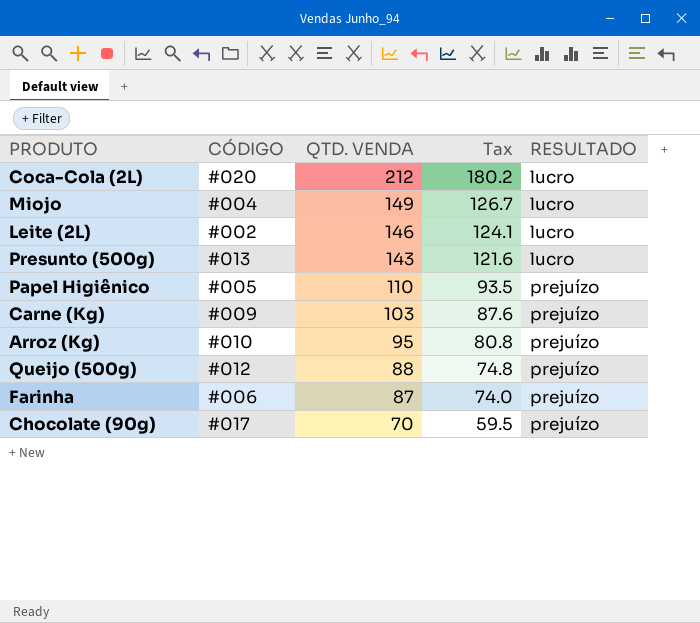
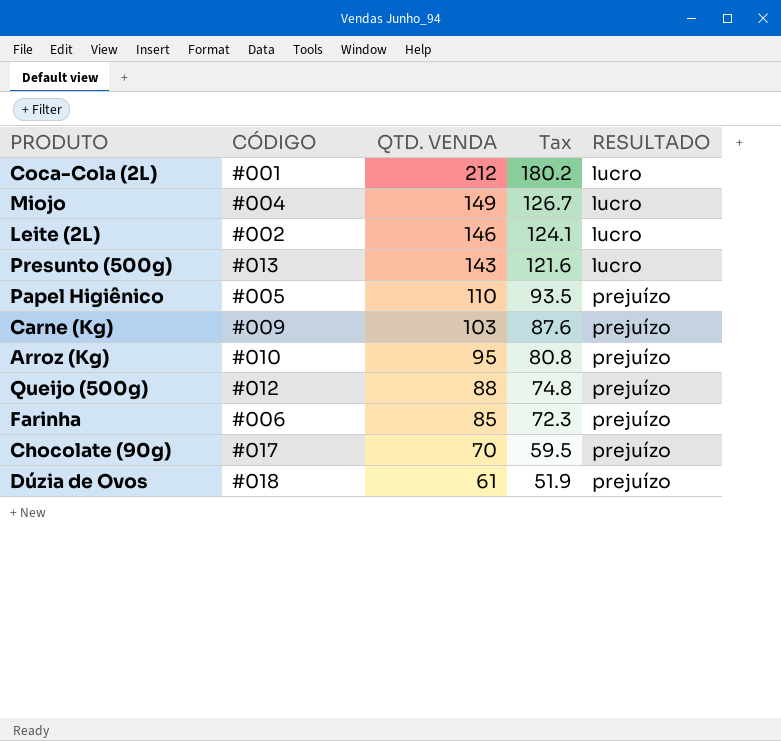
Coca-Cola (2L) | CÓDIGO: #020 -> #001
Farinha | QTD. VENDA: 87 -> 85
Farinha | Tax: 74.0 -> 72.3
row Dúzia de Ovos: none -> #018 | 61 | 51.9 | prejuízo

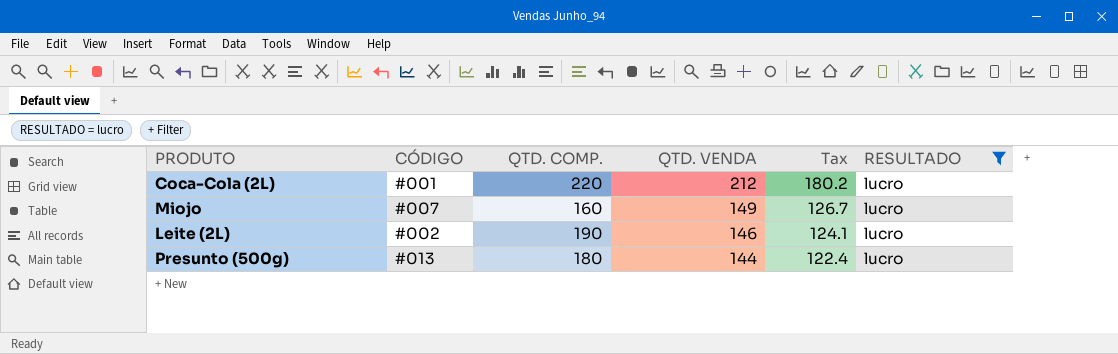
filter: none -> RESULTADO = lucro
column QTD. COMP. | position: none -> 3
Miojo | CÓDIGO: #004 -> #007
Presunto (500g) | QTD. VENDA: 143 -> 144
Presunto (500g) | Tax: 121.6 -> 122.4

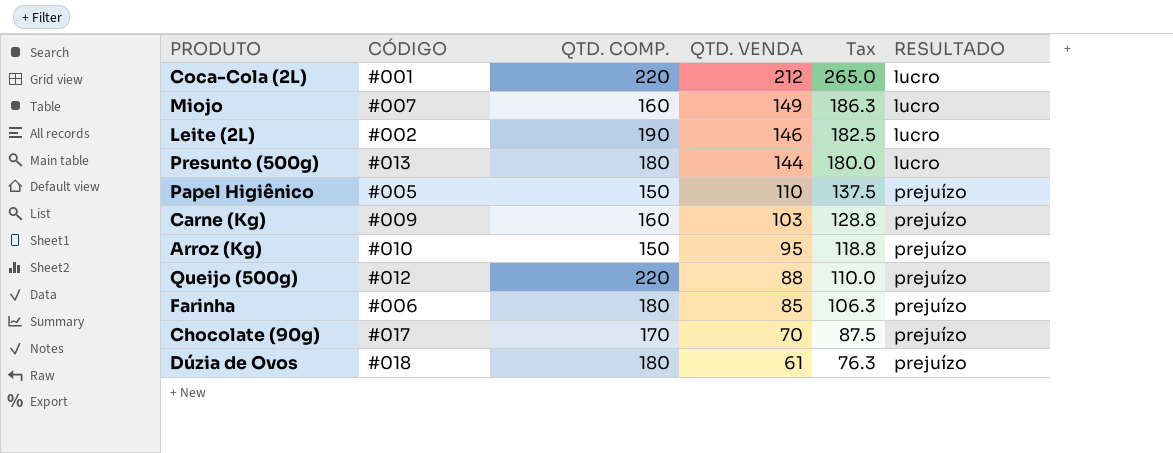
filter: RESULTADO = lucro -> none
column Tax | formula: [QTD. VENDA] * 0.85 -> [QTD. VENDA] * 1.25

